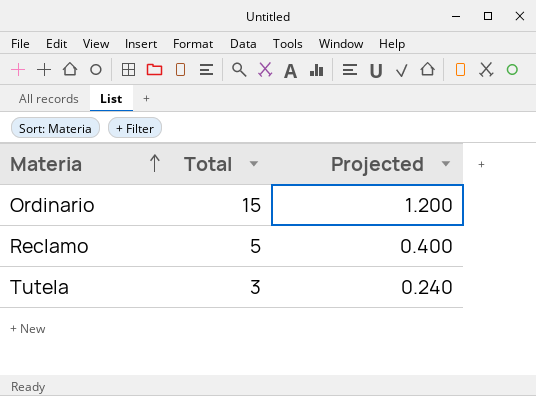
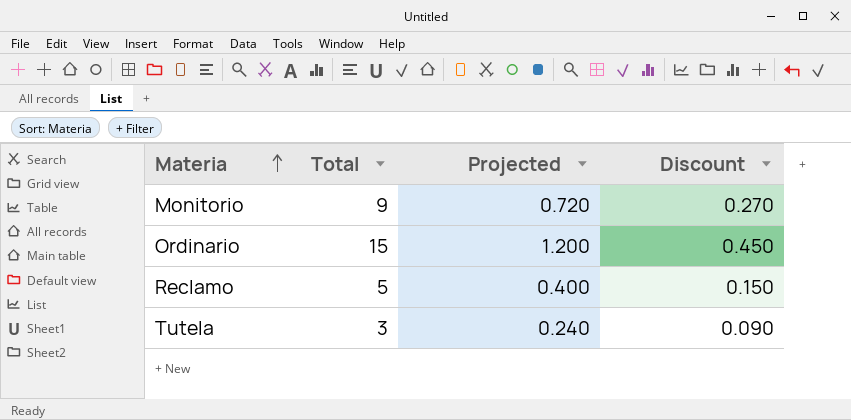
column Discount | formula: none -> [Total] * 0.03
row Monitorio: none -> 9 | 0.720 | 0.270

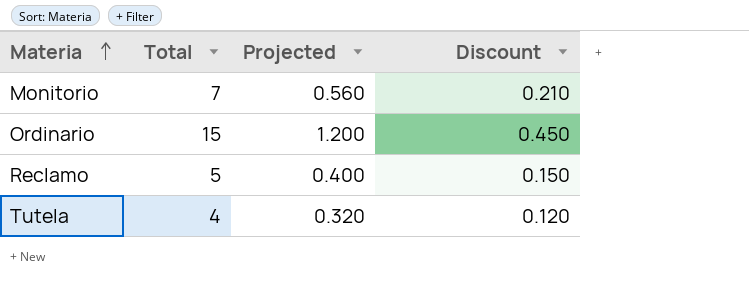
Monitorio | Total: 9 -> 7
Monitorio | Projected: 0.720 -> 0.560
Monitorio | Discount: 0.270 -> 0.210
Tutela | Total: 3 -> 4
Tutela | Projected: 0.240 -> 0.320
Tutela | Discount: 0.090 -> 0.120

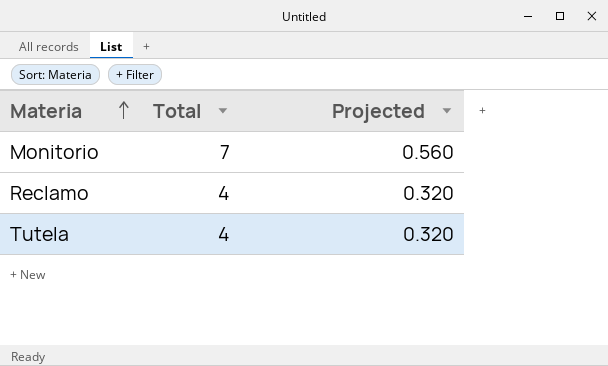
column Discount | formula: [Total] * 0.03 -> none
row Ordinario: 15 | 1.200 | 0.450 -> none
Reclamo | Total: 5 -> 4
Reclamo | Projected: 0.400 -> 0.320

